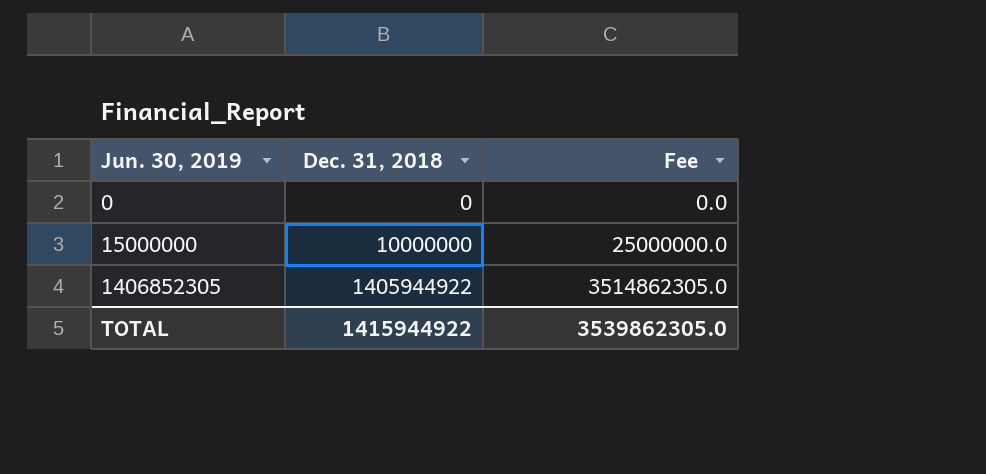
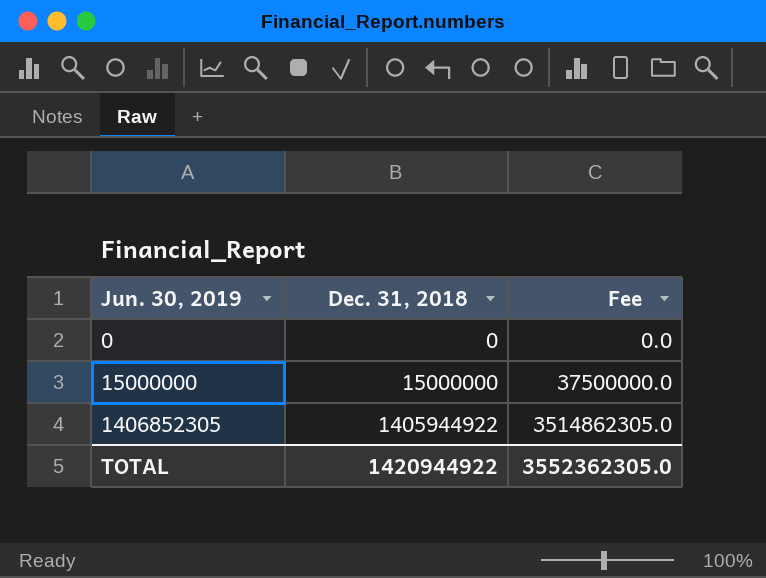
15000000 | Dec. 31, 2018: 10000000 -> 15000000
15000000 | Fee: 25000000.0 -> 37500000.0
TOTAL | Dec. 31, 2018: 1415944922 -> 1420944922
TOTAL | Fee: 3539862305.0 -> 3552362305.0

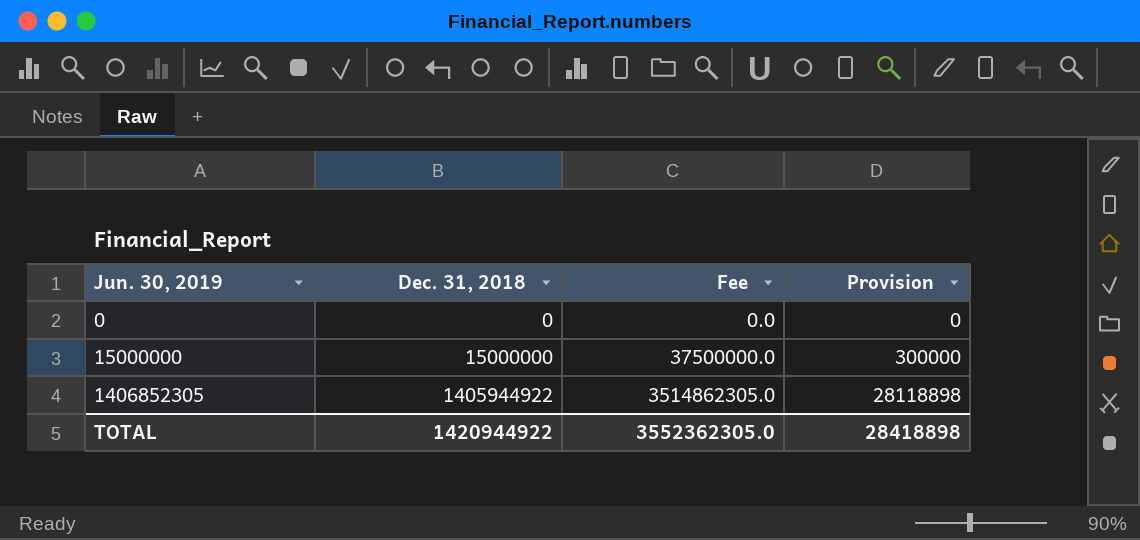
column Provision | formula: none -> [Dec. 31, 2018] * 0.02

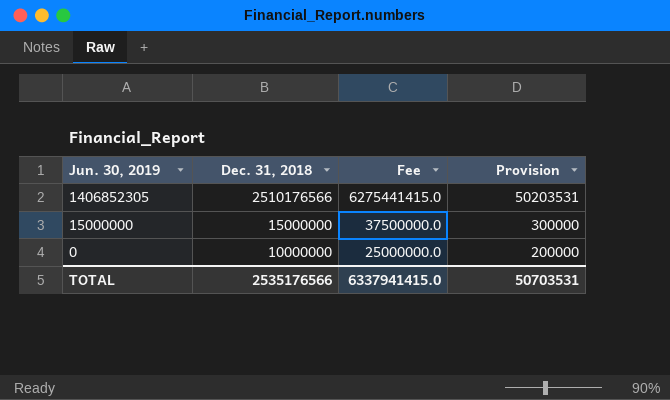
row order: Jun. 30, 2019 ascending -> Jun. 30, 2019 descending
1406852305 | Dec. 31, 2018: 1405944922 -> 2510176566
1406852305 | Fee: 3514862305.0 -> 6275441415.0
1406852305 | Provision: 28118898 -> 50203531
0 | Dec. 31, 2018: 0 -> 10000000
0 | Fee: 0.0 -> 25000000.0
0 | Provision: 0 -> 200000
TOTAL | Dec. 31, 2018: 1420944922 -> 2535176566
TOTAL | Fee: 3552362305.0 -> 6337941415.0
TOTAL | Provision: 28418898 -> 50703531

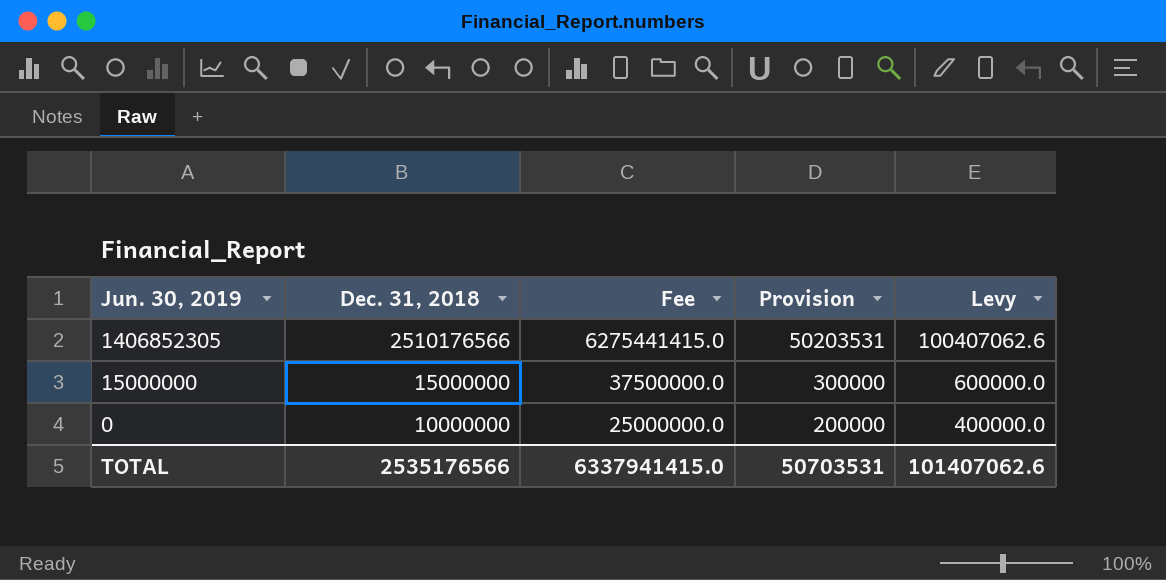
column Levy | formula: none -> [Dec. 31, 2018] * 0.04

